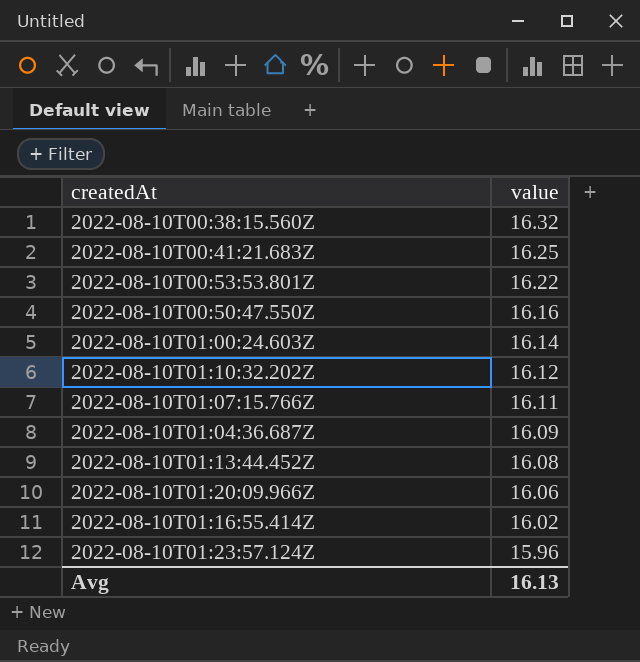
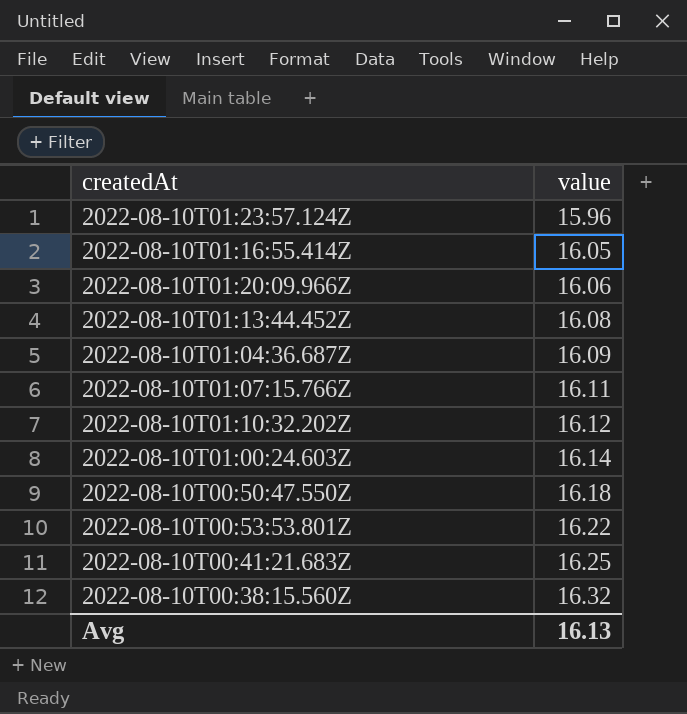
row order: value descending -> value ascending
2022-08-10T01:16:55.414Z | value: 16.02 -> 16.05
2022-08-10T00:50:47.550Z | value: 16.16 -> 16.18

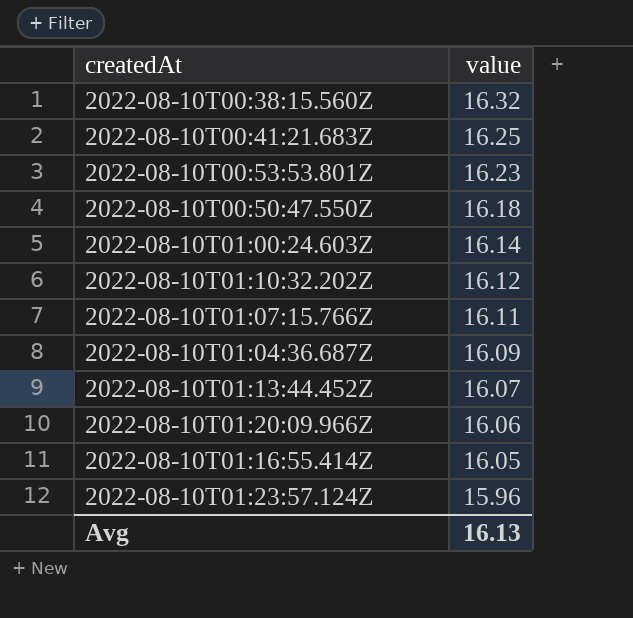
row order: value ascending -> value descending
2022-08-10T00:53:53.801Z | value: 16.22 -> 16.23
2022-08-10T01:13:44.452Z | value: 16.08 -> 16.07

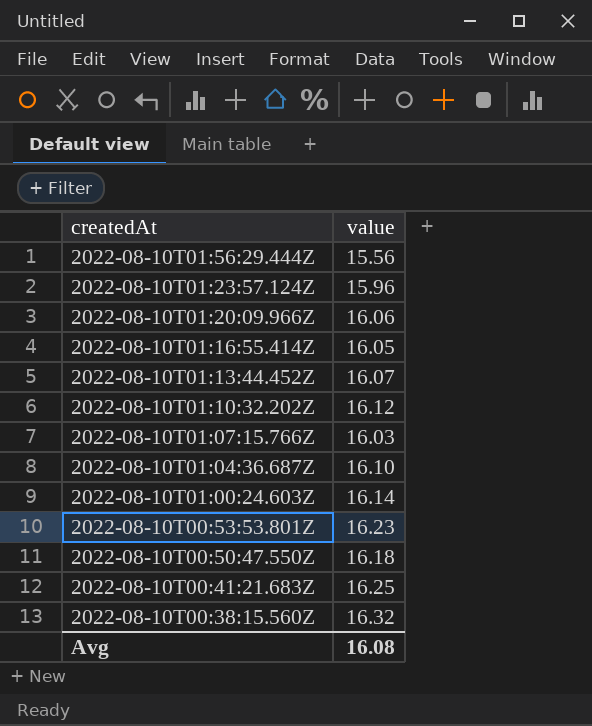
row order: value descending -> createdAt descending
row 2022-08-10T01:56:29.444Z: none -> 15.56
2022-08-10T01:07:15.766Z | value: 16.11 -> 16.03
2022-08-10T01:04:36.687Z | value: 16.09 -> 16.10
Avg | value: 16.13 -> 16.08

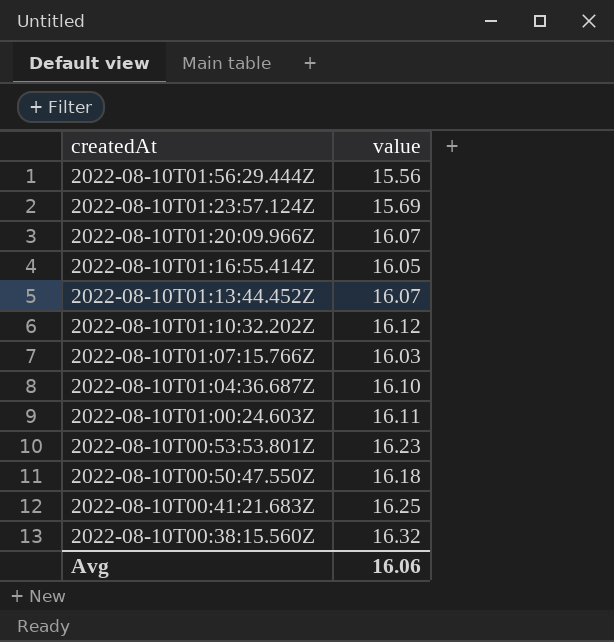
2022-08-10T01:23:57.124Z | value: 15.96 -> 15.69
2022-08-10T01:20:09.966Z | value: 16.06 -> 16.07
2022-08-10T01:00:24.603Z | value: 16.14 -> 16.11
Avg | value: 16.08 -> 16.06

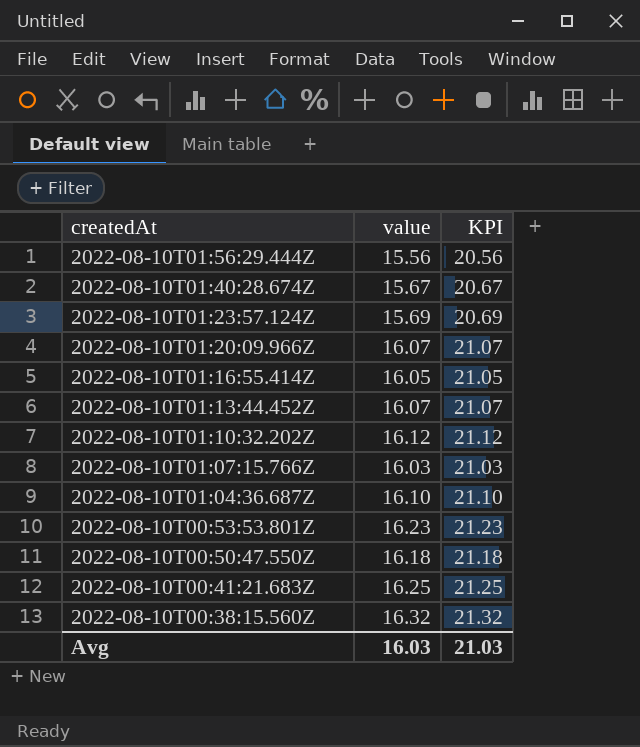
column KPI | formula: none -> [value] + 5
row 2022-08-10T01:00:24.603Z: 16.11 -> none
row 2022-08-10T01:40:28.674Z: none -> 15.67 | 20.67
Avg | value: 16.06 -> 16.03

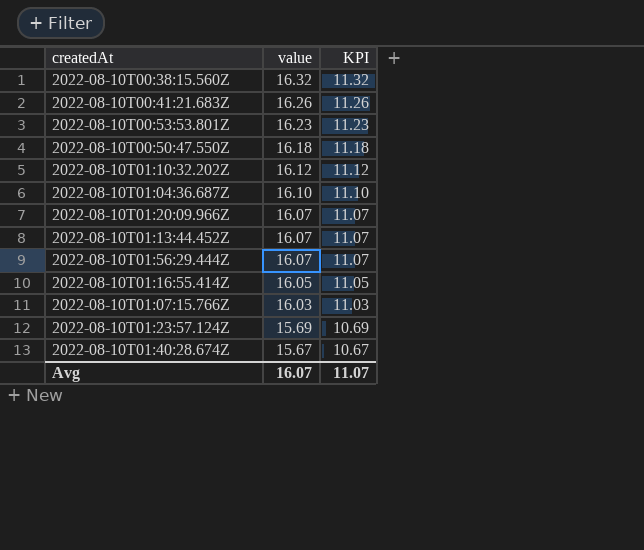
row order: createdAt descending -> value descending
column KPI | formula: [value] + 5 -> [value] - 5
2022-08-10T00:41:21.683Z | value: 16.25 -> 16.26
2022-08-10T01:56:29.444Z | value: 15.56 -> 16.07
Avg | value: 16.03 -> 16.07
Avg | KPI: 21.03 -> 11.07

